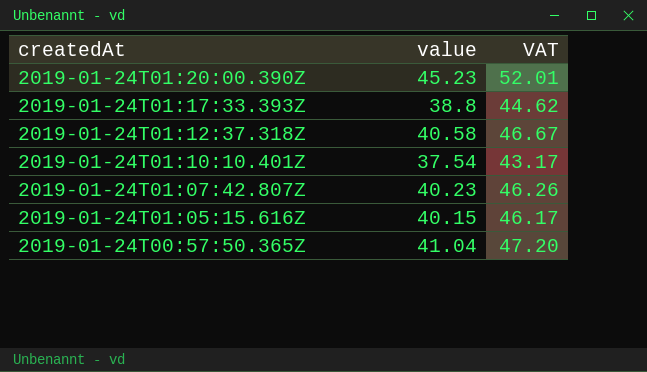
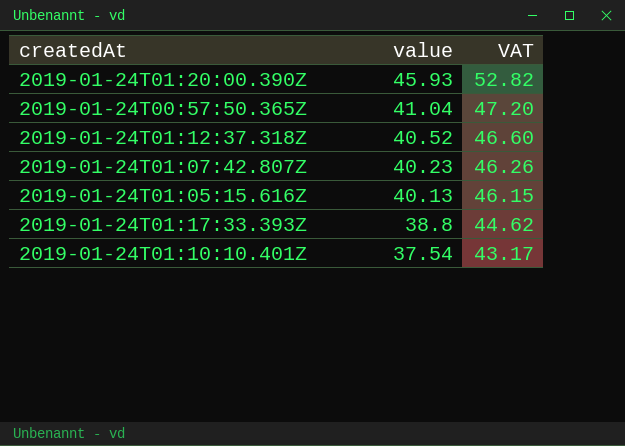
row order: createdAt descending -> value descending
2019-01-24T01:20:00.390Z | value: 45.23 -> 45.93
2019-01-24T01:20:00.390Z | VAT: 52.01 -> 52.82
2019-01-24T01:12:37.318Z | value: 40.58 -> 40.52
2019-01-24T01:12:37.318Z | VAT: 46.67 -> 46.60
2019-01-24T01:05:15.616Z | value: 40.15 -> 40.13
2019-01-24T01:05:15.616Z | VAT: 46.17 -> 46.15

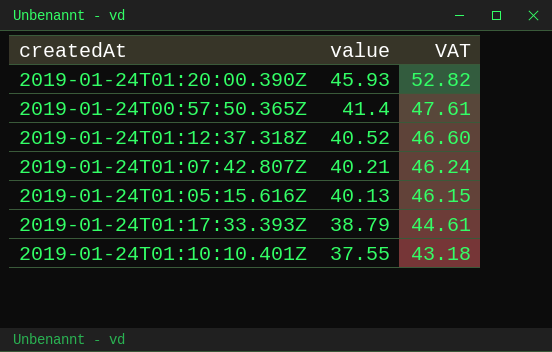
2019-01-24T00:57:50.365Z | value: 41.04 -> 41.4
2019-01-24T00:57:50.365Z | VAT: 47.20 -> 47.61
2019-01-24T01:07:42.807Z | value: 40.23 -> 40.21
2019-01-24T01:07:42.807Z | VAT: 46.26 -> 46.24
2019-01-24T01:17:33.393Z | value: 38.8 -> 38.79
2019-01-24T01:17:33.393Z | VAT: 44.62 -> 44.61
2019-01-24T01:10:10.401Z | value: 37.54 -> 37.55
2019-01-24T01:10:10.401Z | VAT: 43.17 -> 43.18

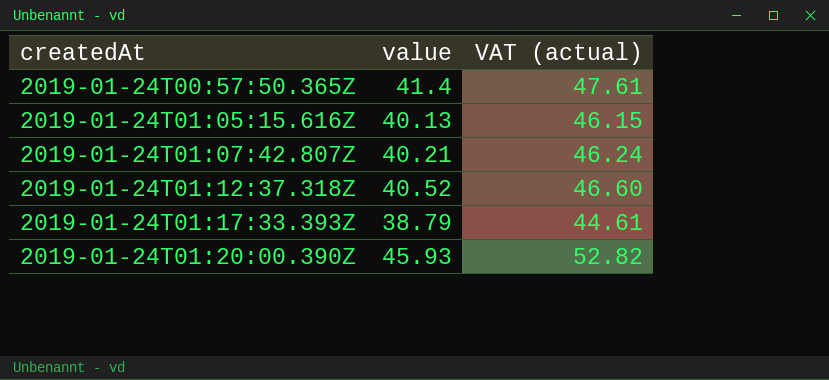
row order: value descending -> createdAt ascending
column name: VAT -> VAT (actual)
row 2019-01-24T01:10:10.401Z: 37.55 | 43.18 -> none

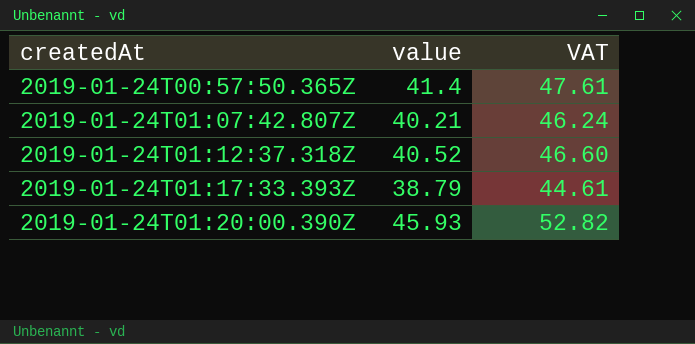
column name: VAT (actual) -> VAT
row 2019-01-24T01:05:15.616Z: 40.13 | 46.15 -> none

